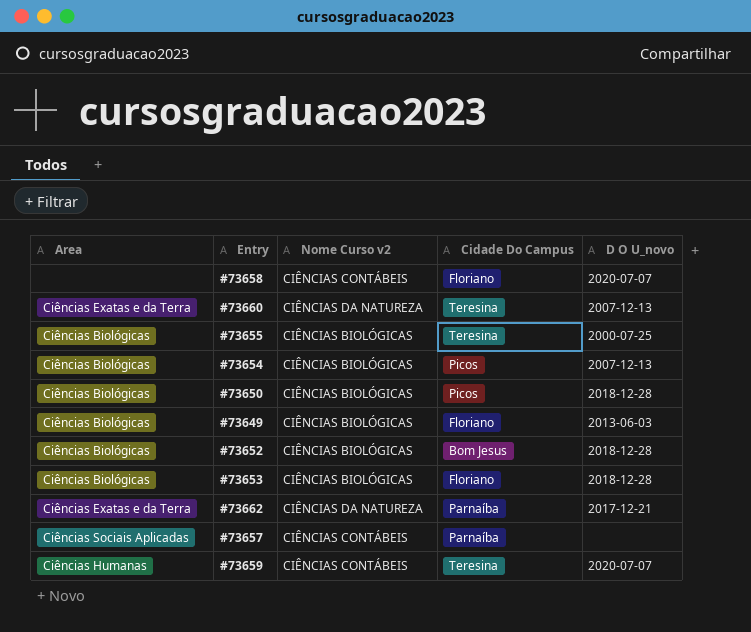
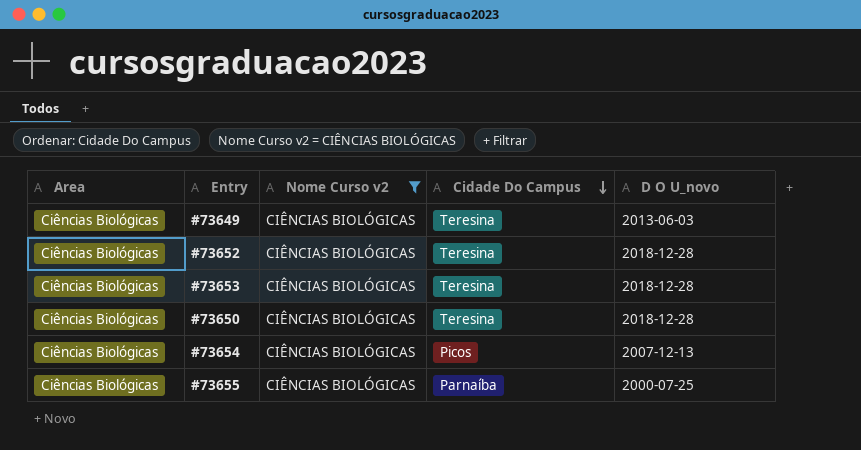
filter: none -> Nome Curso v2 = CIÊNCIAS BIOLÓGICAS
row order: none -> Cidade Do Campus descending
#73649 | Cidade Do Campus: Floriano -> Teresina
#73652 | Cidade Do Campus: Bom Jesus -> Teresina
#73653 | Cidade Do Campus: Floriano -> Teresina
#73650 | Cidade Do Campus: Picos -> Teresina
#73655 | Cidade Do Campus: Teresina -> Parnaíba

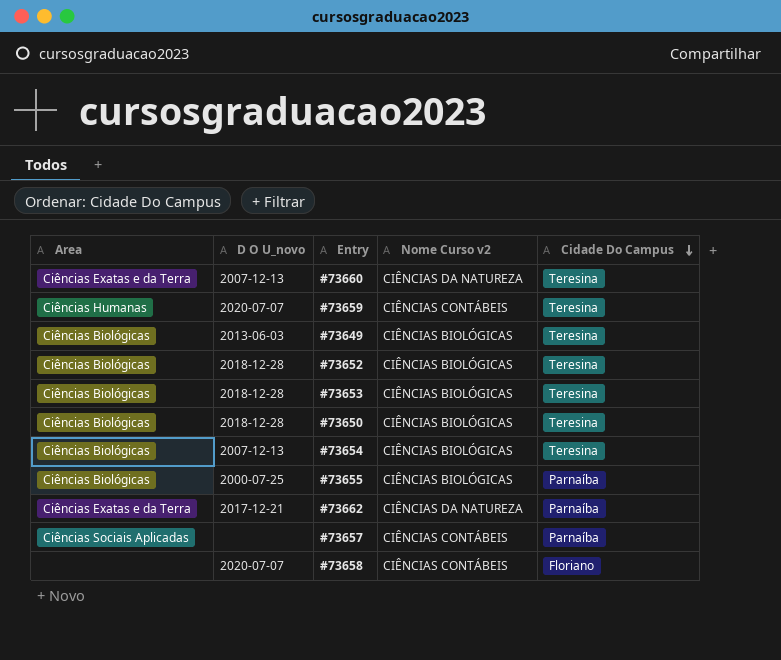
filter: Nome Curso v2 = CIÊNCIAS BIOLÓGICAS -> none
column D O U_novo | position: 5 -> 2
#73654 | Cidade Do Campus: Picos -> Teresina

